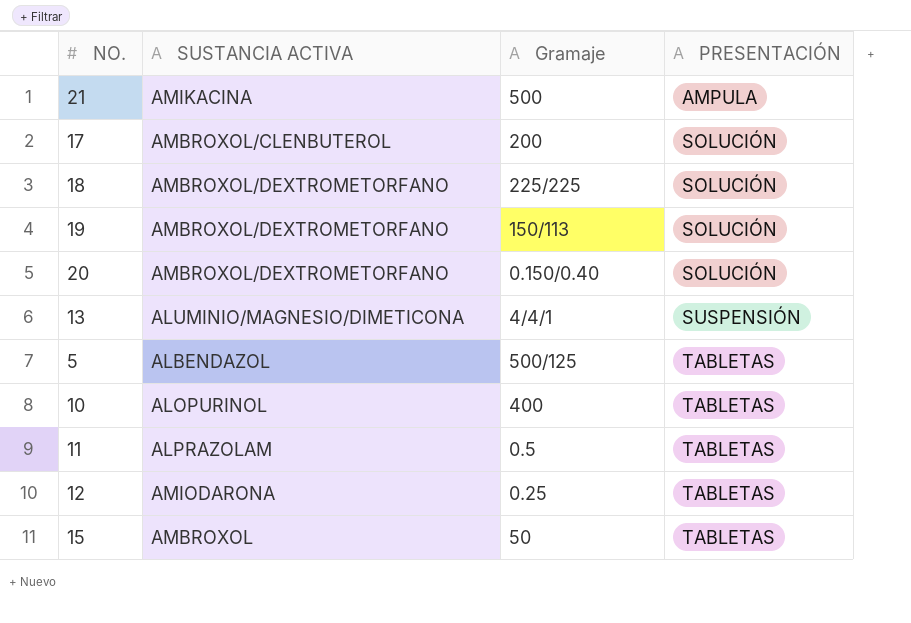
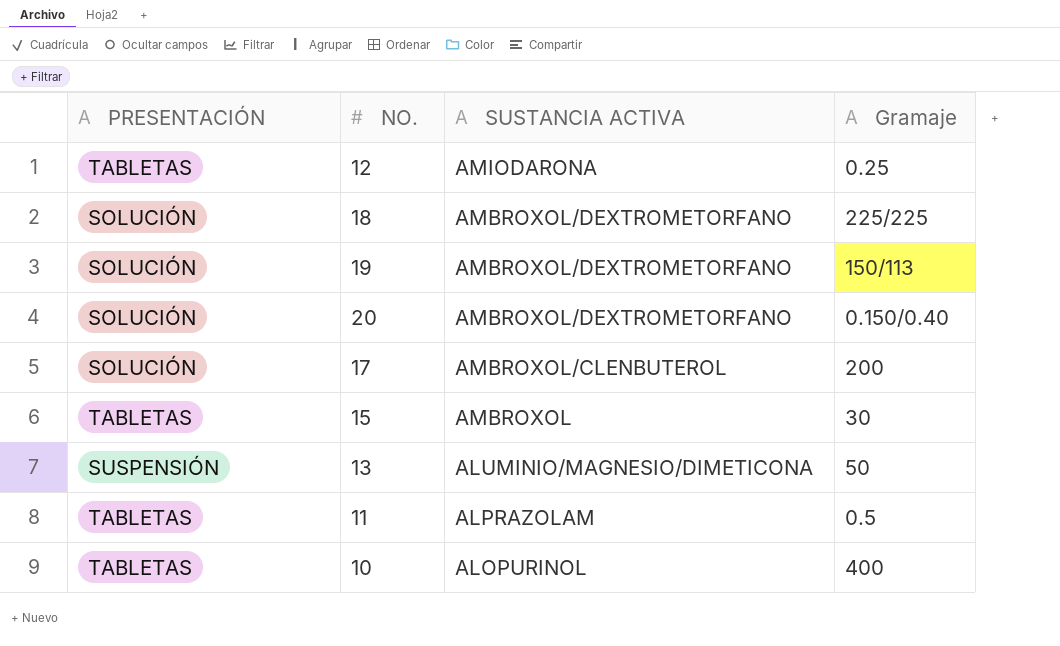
row order: PRESENTACIÓN ascending -> SUSTANCIA ACTIVA descending
column PRESENTACIÓN | position: 4 -> 1
row 21: AMIKACINA | 500 | AMPULA -> none
row 5: ALBENDAZOL | 500/125 | TABLETAS -> none
15 | Gramaje: 50 -> 30
13 | Gramaje: 4/4/1 -> 50

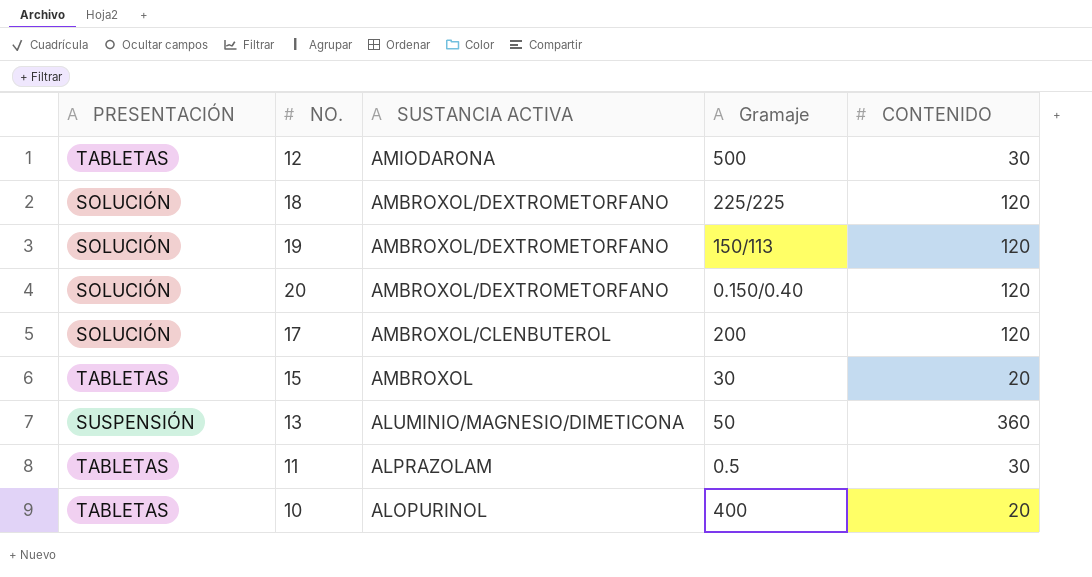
column CONTENIDO | position: none -> 5
12 | Gramaje: 0.25 -> 500

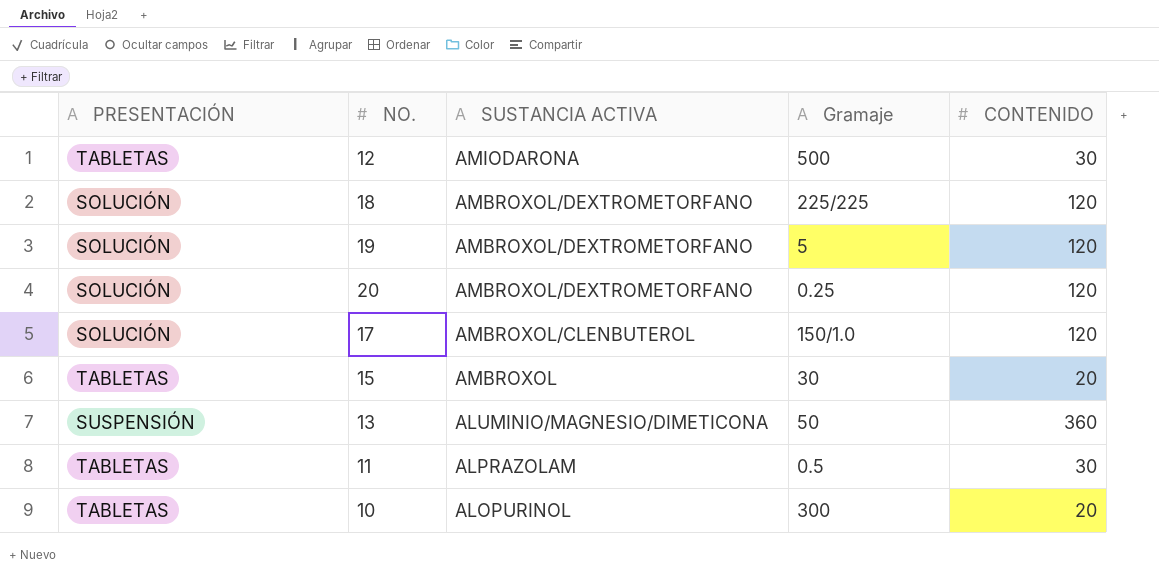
19 | Gramaje: 150/113 -> 5
20 | Gramaje: 0.150/0.40 -> 0.25
17 | Gramaje: 200 -> 150/1.0
10 | Gramaje: 400 -> 300

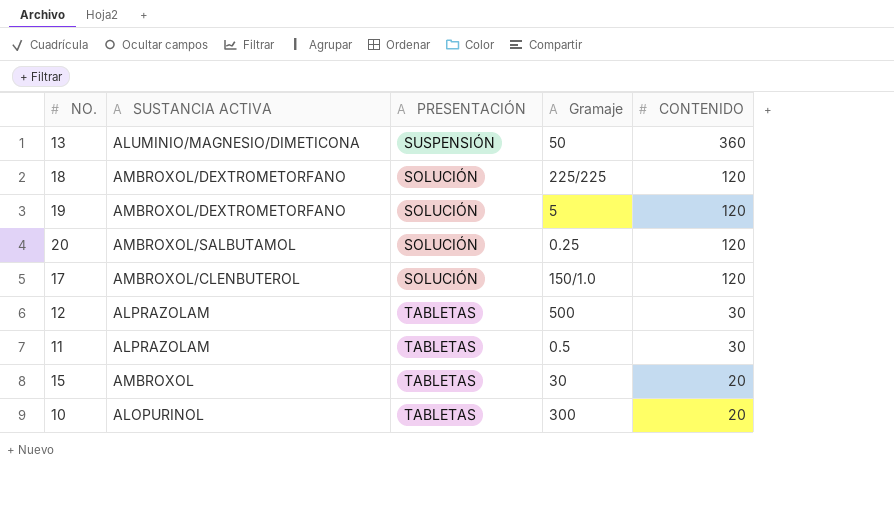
row order: SUSTANCIA ACTIVA descending -> CONTENIDO descending
column PRESENTACIÓN | position: 1 -> 3
20 | SUSTANCIA ACTIVA: AMBROXOL/DEXTROMETORFANO -> AMBROXOL/SALBUTAMOL
12 | SUSTANCIA ACTIVA: AMIODARONA -> ALPRAZOLAM

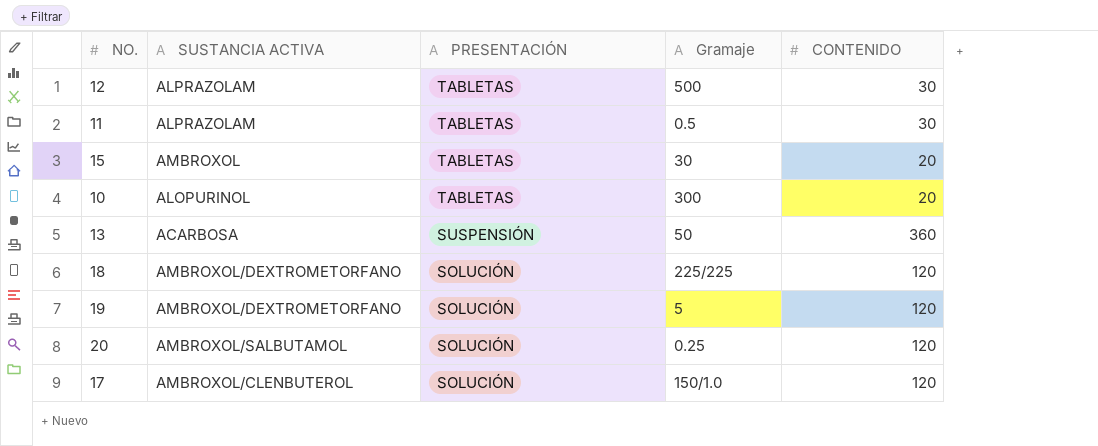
row order: CONTENIDO descending -> PRESENTACIÓN descending
13 | SUSTANCIA ACTIVA: ALUMINIO/MAGNESIO/DIMETICONA -> ACARBOSA

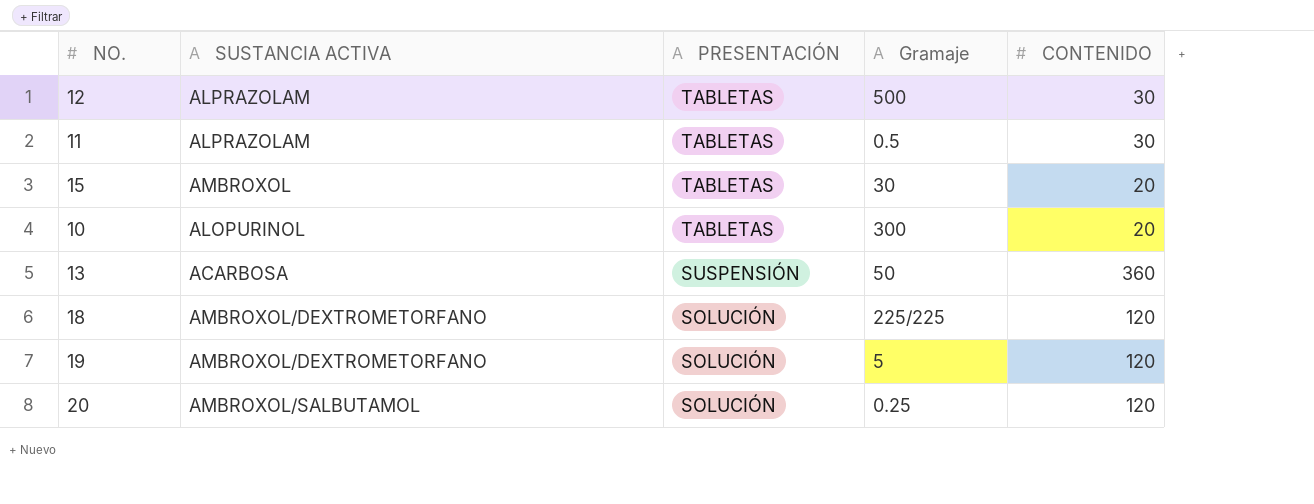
row 17: AMBROXOL/CLENBUTEROL | SOLUCIÓN | 150/1.0 | 120 -> none

